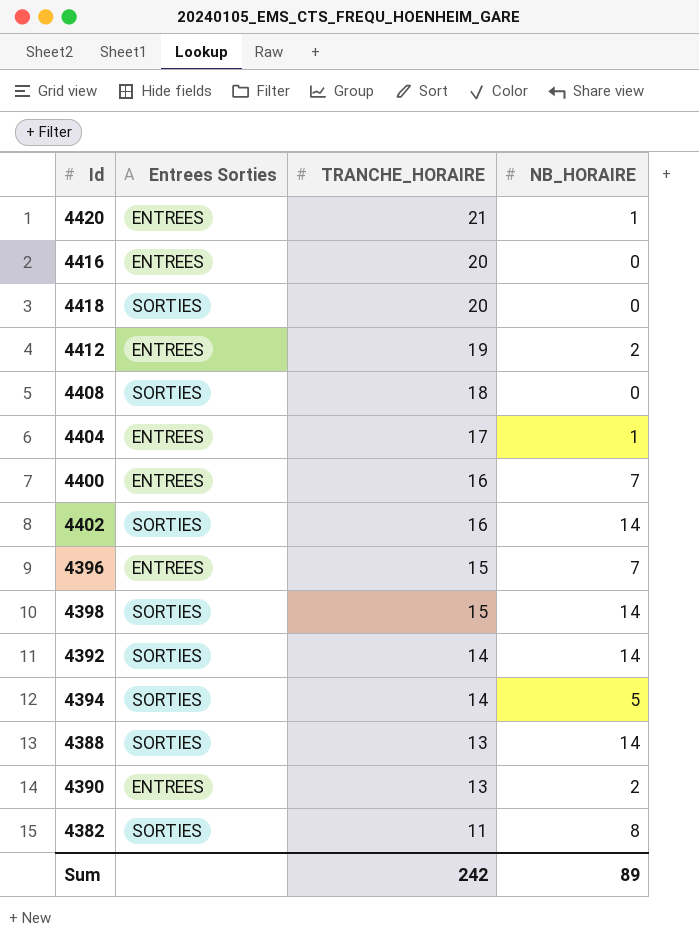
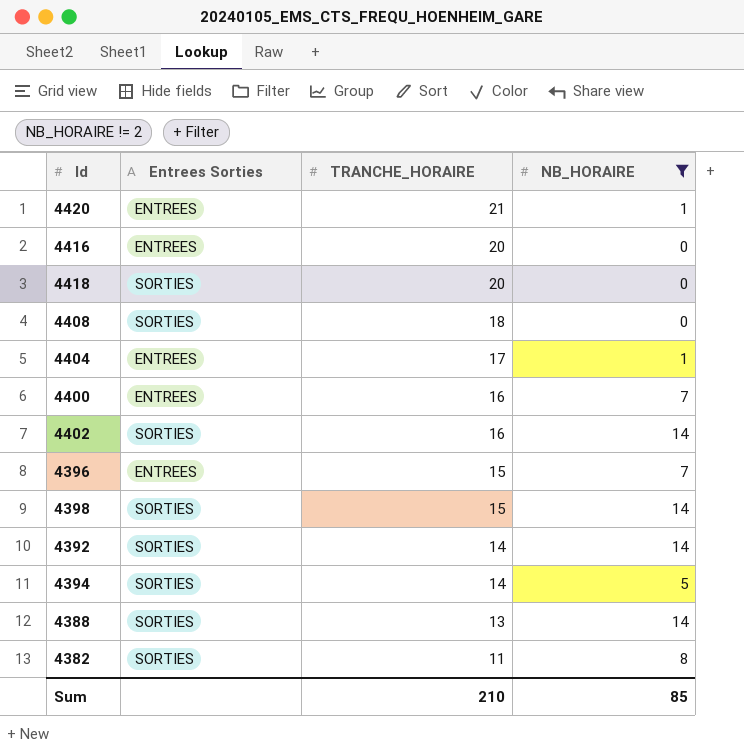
filter: none -> NB_HORAIRE != 2
Sum | TRANCHE_HORAIRE: 242 -> 210
Sum | NB_HORAIRE: 89 -> 85

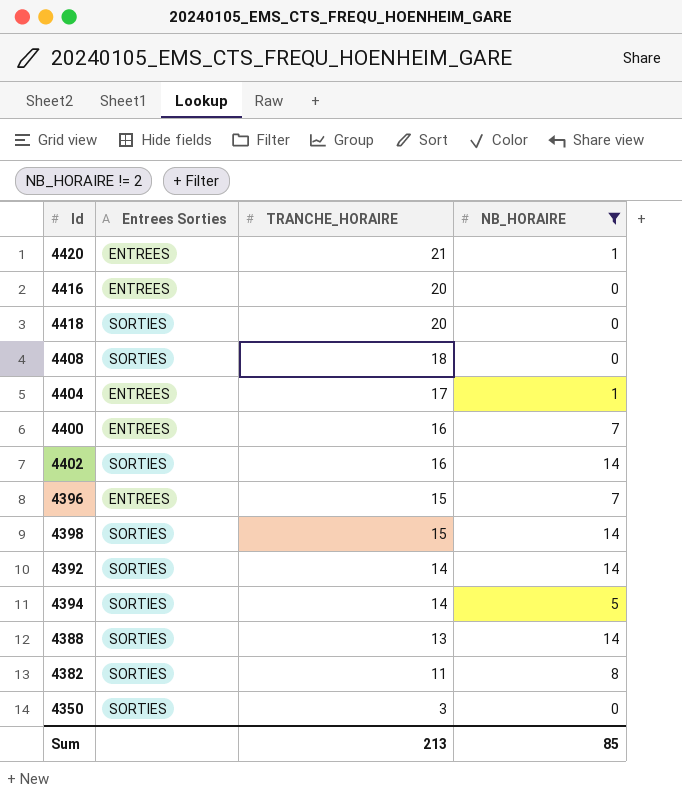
row 4350: none -> SORTIES | 3 | 0
Sum | TRANCHE_HORAIRE: 210 -> 213

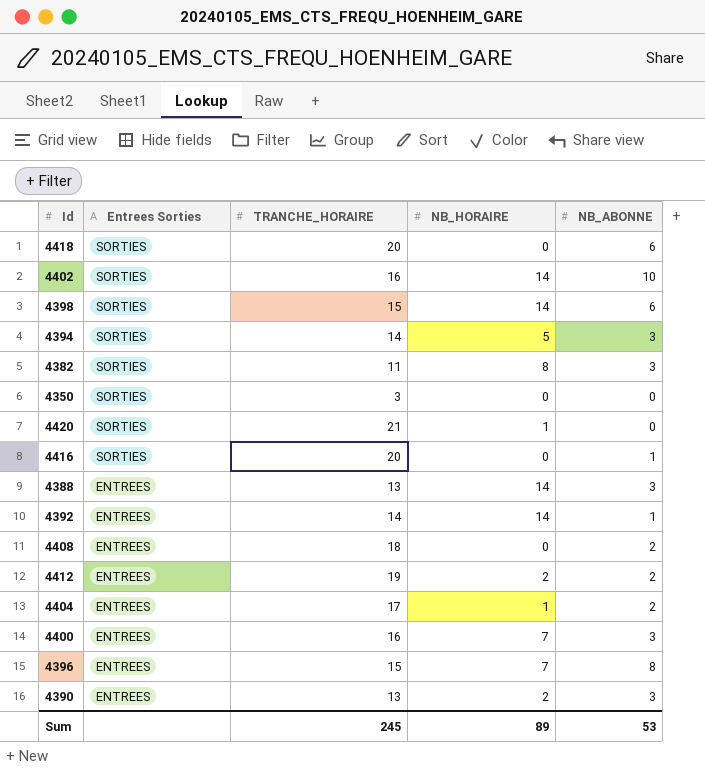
filter: NB_HORAIRE != 2 -> none
row order: TRANCHE_HORAIRE descending -> Entrees Sorties descending
column NB_ABONNE | position: none -> 5
4420 | Entrees Sorties: ENTREES -> SORTIES
4416 | Entrees Sorties: ENTREES -> SORTIES
4388 | Entrees Sorties: SORTIES -> ENTREES
4392 | Entrees Sorties: SORTIES -> ENTREES
4408 | Entrees Sorties: SORTIES -> ENTREES
Sum | TRANCHE_HORAIRE: 213 -> 245
Sum | NB_HORAIRE: 85 -> 89

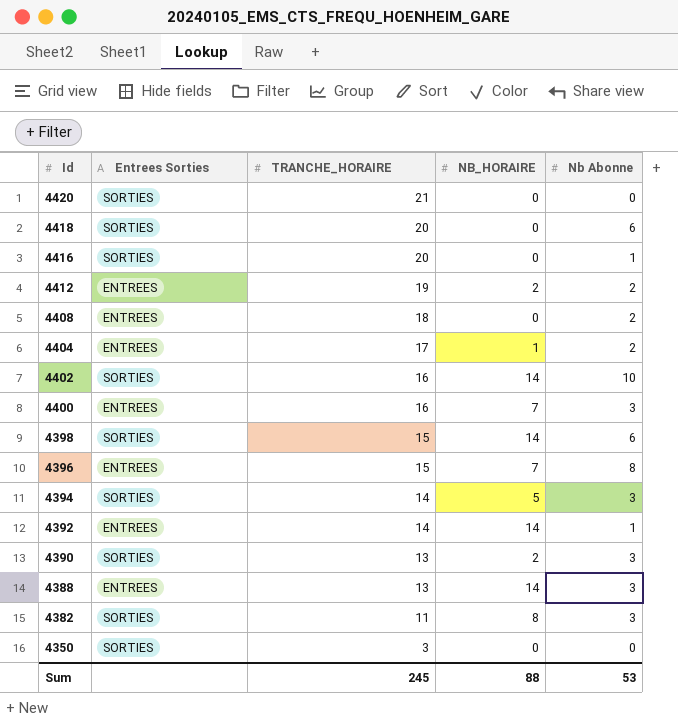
row order: Entrees Sorties descending -> Id descending
column name: NB_ABONNE -> Nb Abonne
4420 | NB_HORAIRE: 1 -> 0
4390 | Entrees Sorties: ENTREES -> SORTIES
Sum | NB_HORAIRE: 89 -> 88

